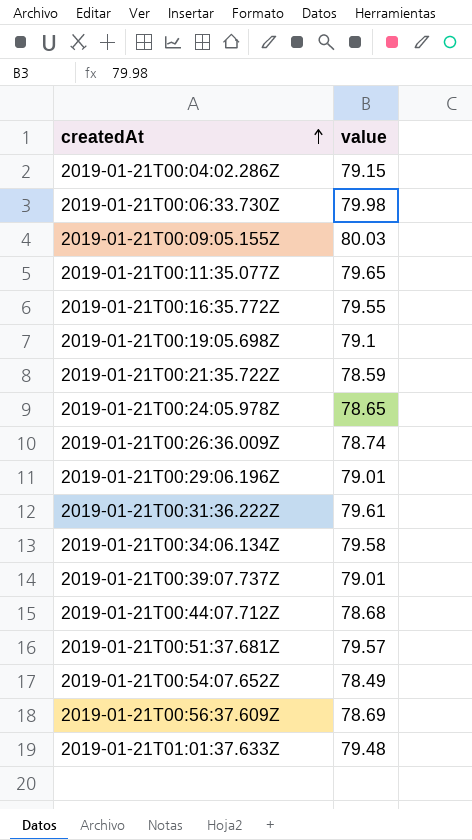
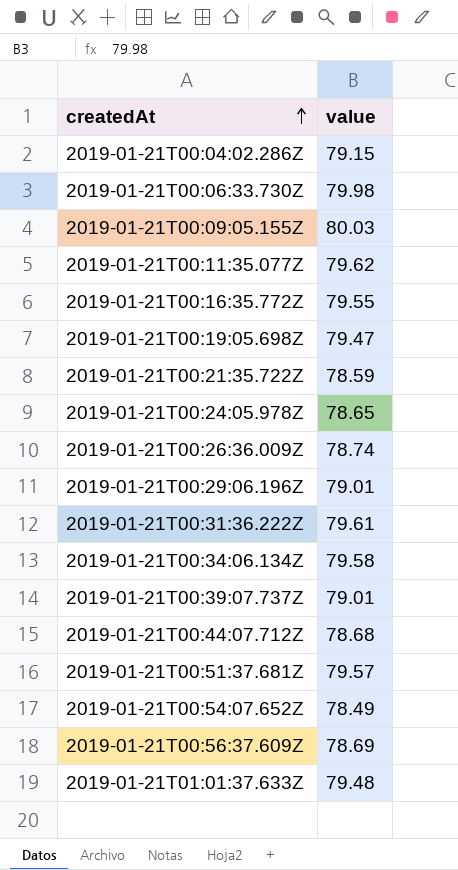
2019-01-21T00:11:35.077Z | value: 79.65 -> 79.62
2019-01-21T00:19:05.698Z | value: 79.1 -> 79.47

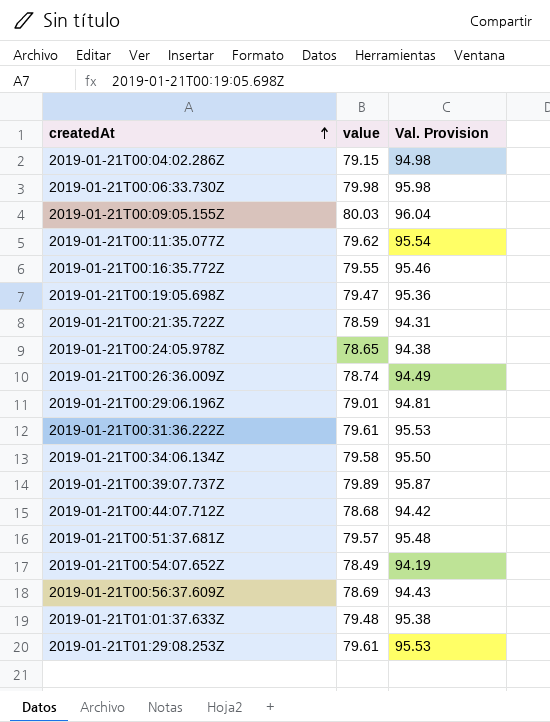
column Val. Provision | formula: none -> [value] * 1.2
2019-01-21T00:39:07.737Z | value: 79.01 -> 79.89
row 2019-01-21T01:29:08.253Z: none -> 79.61 | 95.53

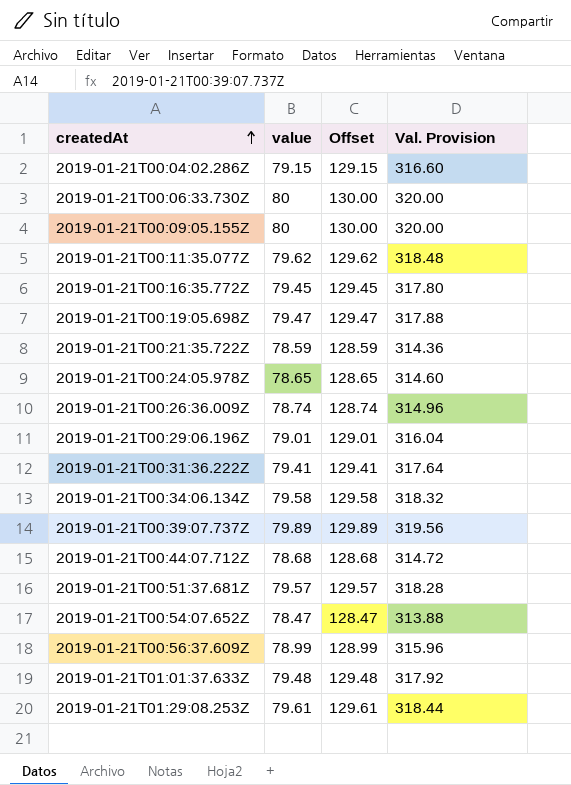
column Offset | formula: none -> [value] + 50
column Val. Provision | formula: [value] * 1.2 -> [value] * 4
2019-01-21T00:06:33.730Z | value: 79.98 -> 80
2019-01-21T00:09:05.155Z | value: 80.03 -> 80
2019-01-21T00:16:35.772Z | value: 79.55 -> 79.45
2019-01-21T00:31:36.222Z | value: 79.61 -> 79.41
2019-01-21T00:54:07.652Z | value: 78.49 -> 78.47
2019-01-21T00:56:37.609Z | value: 78.69 -> 78.99

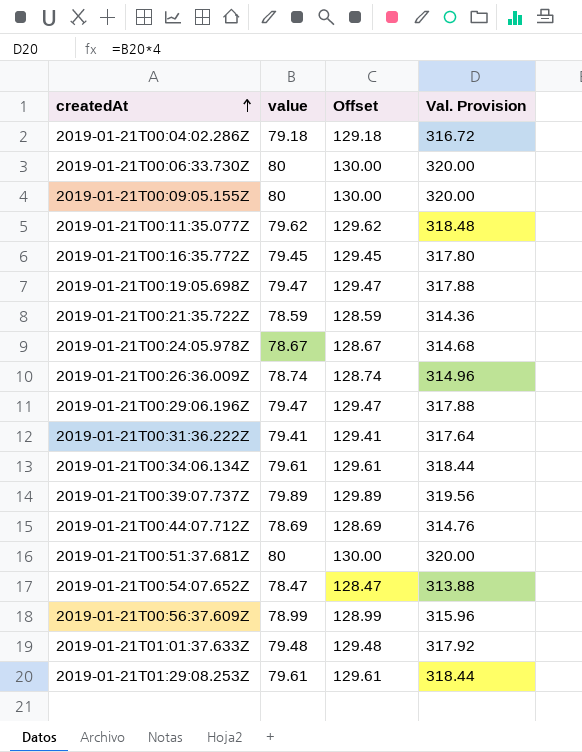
2019-01-21T00:04:02.286Z | value: 79.15 -> 79.18
2019-01-21T00:04:02.286Z | Offset: 129.15 -> 129.18
2019-01-21T00:04:02.286Z | Val. Provision: 316.60 -> 316.72
2019-01-21T00:24:05.978Z | value: 78.65 -> 78.67
2019-01-21T00:24:05.978Z | Offset: 128.65 -> 128.67
2019-01-21T00:24:05.978Z | Val. Provision: 314.60 -> 314.68
2019-01-21T00:29:06.196Z | value: 79.01 -> 79.47
2019-01-21T00:29:06.196Z | Offset: 129.01 -> 129.47
2019-01-21T00:29:06.196Z | Val. Provision: 316.04 -> 317.88
2019-01-21T00:34:06.134Z | value: 79.58 -> 79.61
2019-01-21T00:34:06.134Z | Offset: 129.58 -> 129.61
2019-01-21T00:34:06.134Z | Val. Provision: 318.32 -> 318.44
2019-01-21T00:44:07.712Z | value: 78.68 -> 78.69
2019-01-21T00:44:07.712Z | Offset: 128.68 -> 128.69
2019-01-21T00:44:07.712Z | Val. Provision: 314.72 -> 314.76
2019-01-21T00:51:37.681Z | value: 79.57 -> 80
2019-01-21T00:51:37.681Z | Offset: 129.57 -> 130.00
2019-01-21T00:51:37.681Z | Val. Provision: 318.28 -> 320.00

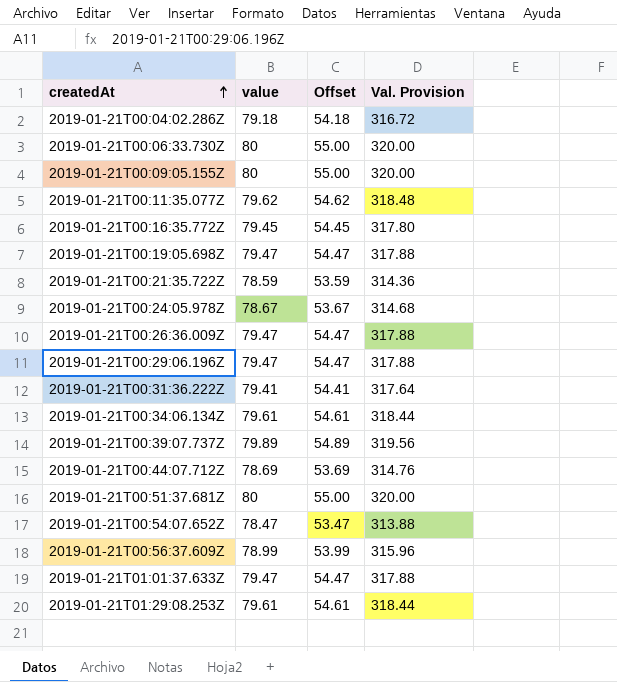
column Offset | formula: [value] + 50 -> [value] - 25
2019-01-21T00:26:36.009Z | value: 78.74 -> 79.47
2019-01-21T00:26:36.009Z | Val. Provision: 314.96 -> 317.88
2019-01-21T01:01:37.633Z | value: 79.48 -> 79.47
2019-01-21T01:01:37.633Z | Val. Provision: 317.92 -> 317.88

